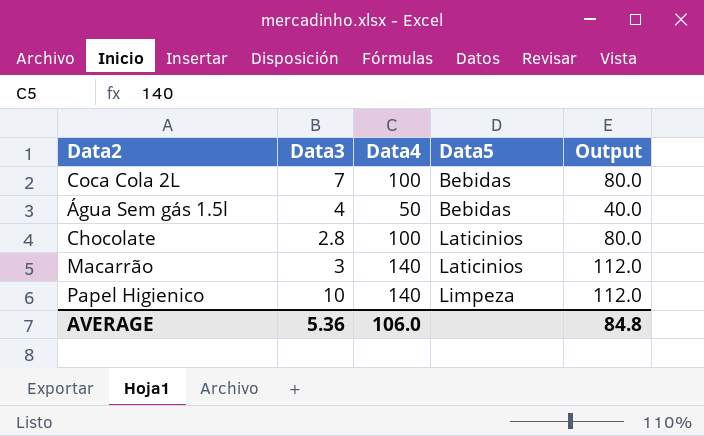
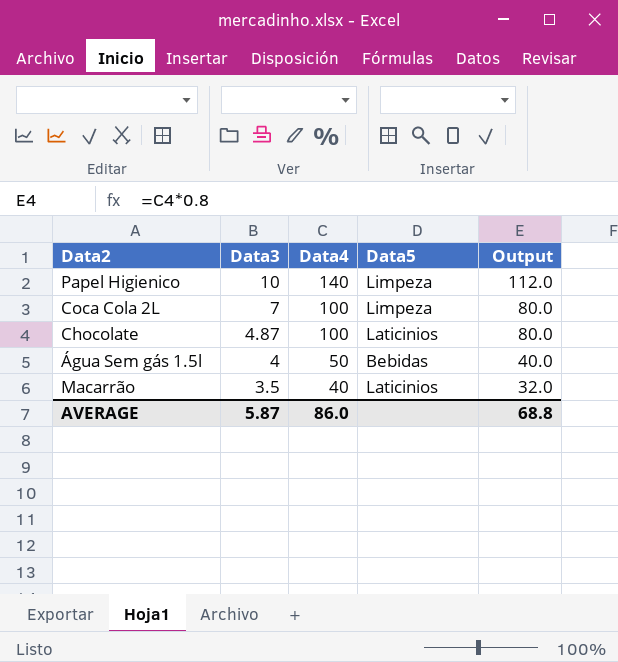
row order: Data5 ascending -> Data3 descending
Coca Cola 2L | Data5: Bebidas -> Limpeza
Chocolate | Data3: 2.8 -> 4.87
Macarrão | Data3: 3 -> 3.5
Macarrão | Data4: 140 -> 40
Macarrão | Output: 112.0 -> 32.0
AVERAGE | Data3: 5.36 -> 5.87
AVERAGE | Data4: 106.0 -> 86.0
AVERAGE | Output: 84.8 -> 68.8

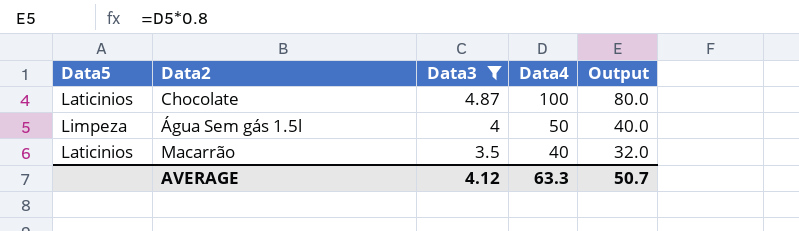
filter: none -> Data3 <= 4.87
column Data5 | position: 4 -> 1
Água Sem gás 1.5l | Data5: Bebidas -> Limpeza
AVERAGE | Data3: 5.87 -> 4.12
AVERAGE | Data4: 86.0 -> 63.3
AVERAGE | Output: 68.8 -> 50.7

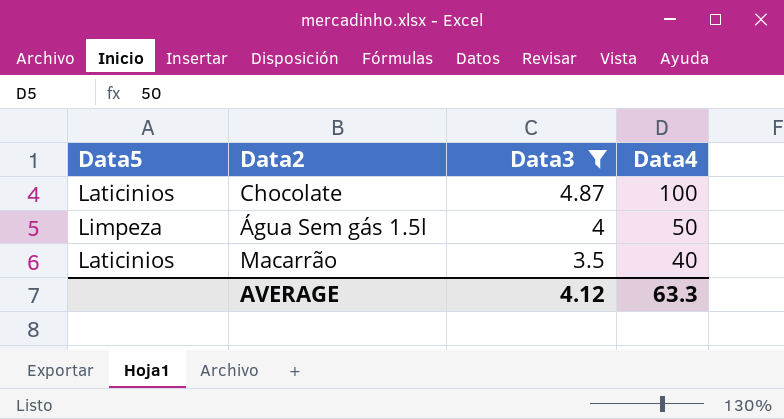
column Output | formula: [Data4] * 0.8 -> none

